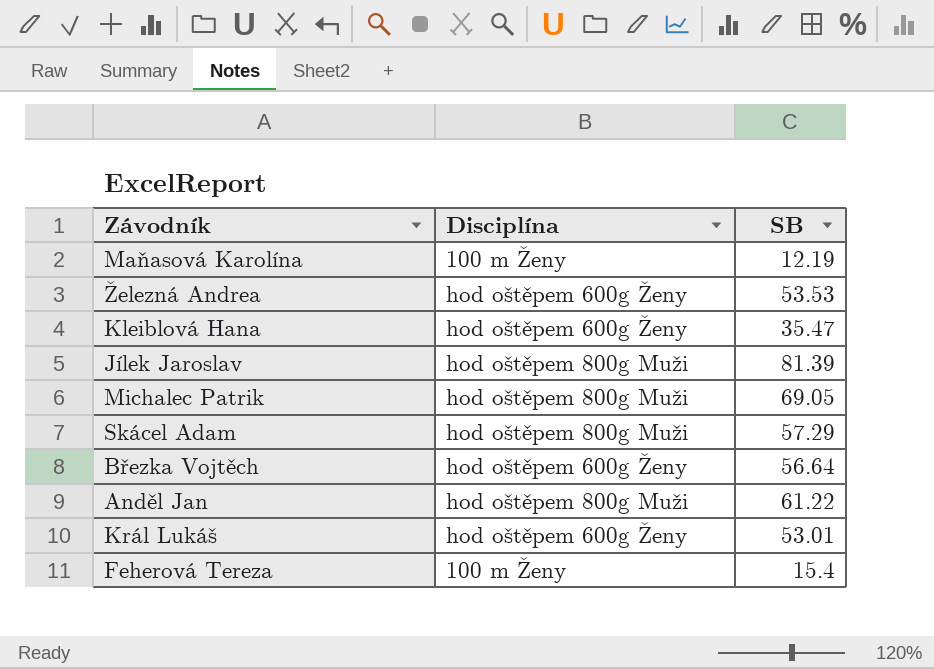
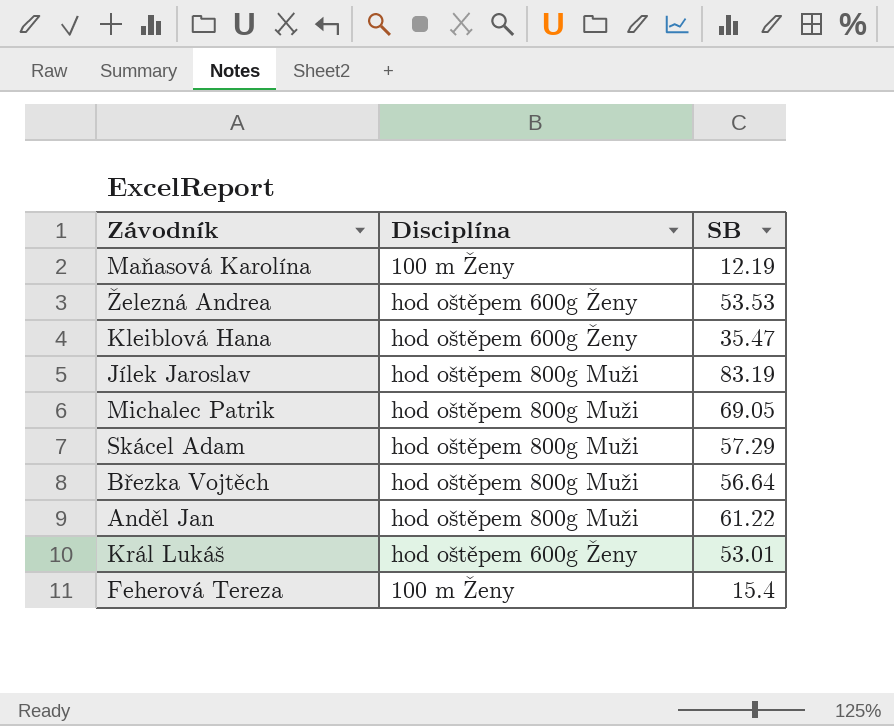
Jílek Jaroslav | SB: 81.39 -> 83.19
Březka Vojtěch | Disciplína: hod oštěpem 600g Ženy -> hod oštěpem 800g Muži

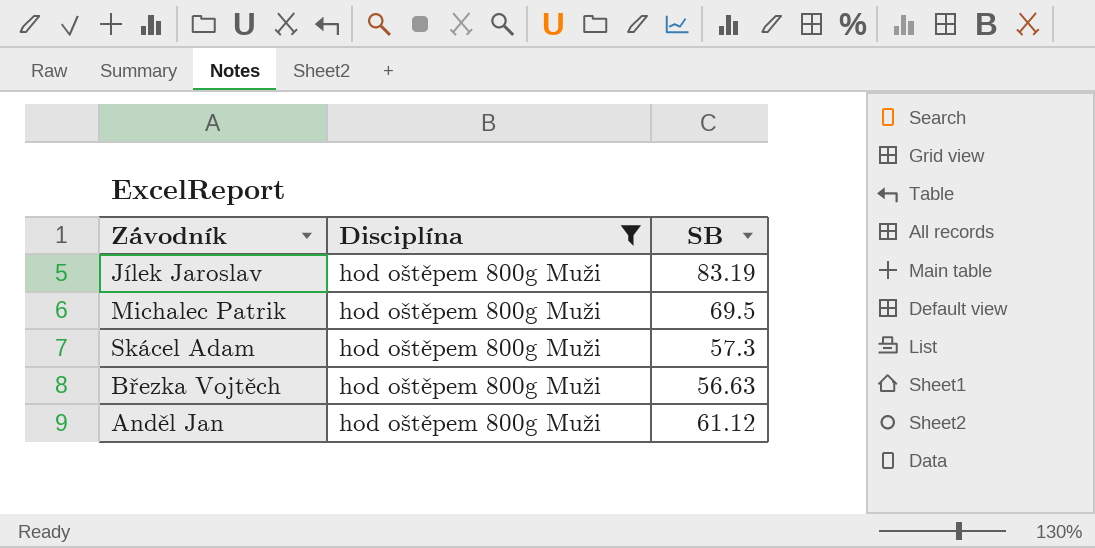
filter: none -> Disciplína = hod oštěpem 800g Muži
Michalec Patrik | SB: 69.05 -> 69.5
Skácel Adam | SB: 57.29 -> 57.3
Březka Vojtěch | SB: 56.64 -> 56.63
Anděl Jan | SB: 61.22 -> 61.12

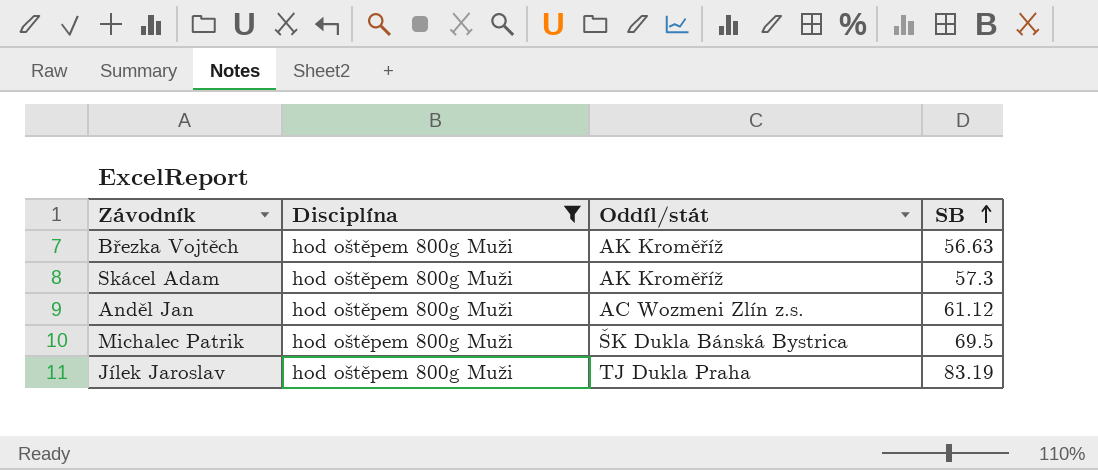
row order: none -> SB ascending
column Oddíl/stát | position: none -> 3

